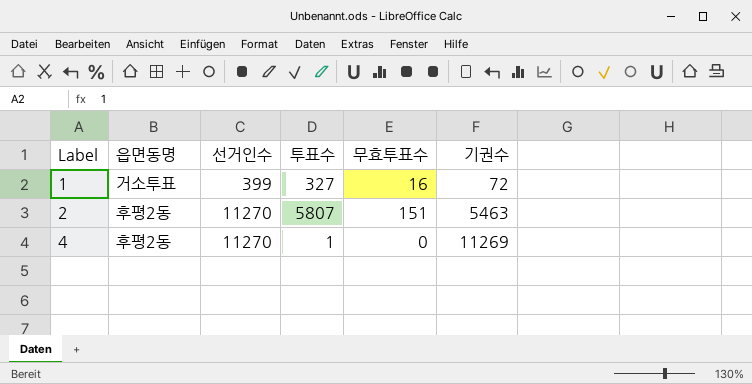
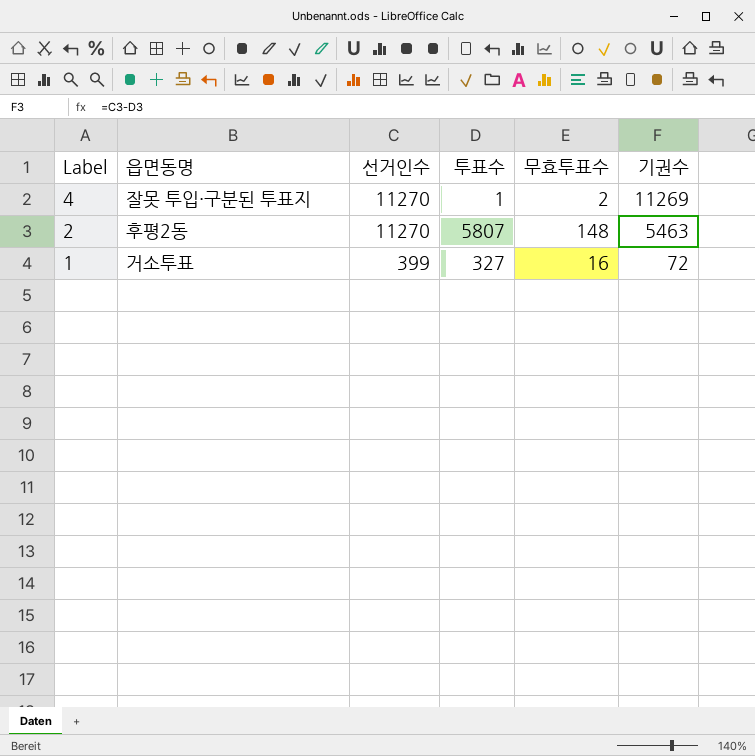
row order: Label ascending -> Label descending
4 | 읍면동명: 후평2동 -> 잘못 투입·구분된 투표지
4 | 무효투표수: 0 -> 2
2 | 무효투표수: 151 -> 148

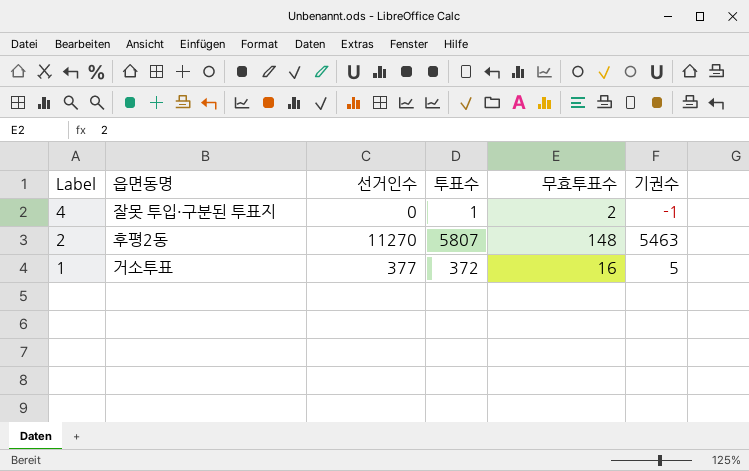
4 | 선거인수: 11270 -> 0
4 | 기권수: 11269 -> -1
1 | 선거인수: 399 -> 377
1 | 투표수: 327 -> 372
1 | 기권수: 72 -> 5

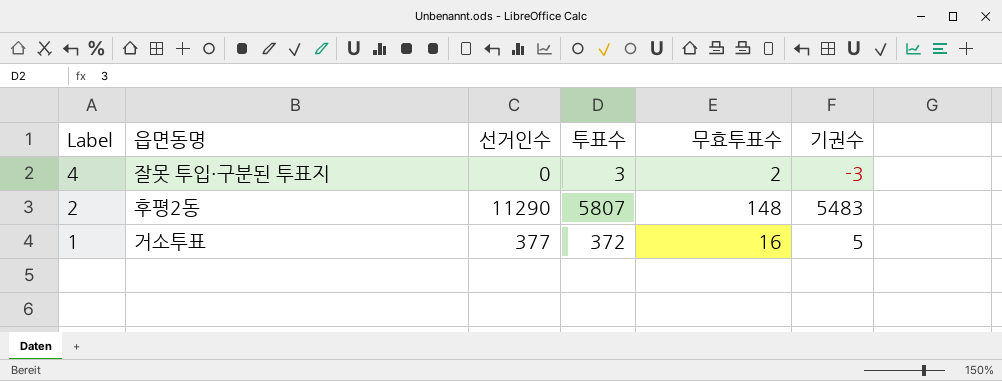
4 | 투표수: 1 -> 3
4 | 기권수: -1 -> -3
2 | 선거인수: 11270 -> 11290
2 | 기권수: 5463 -> 5483

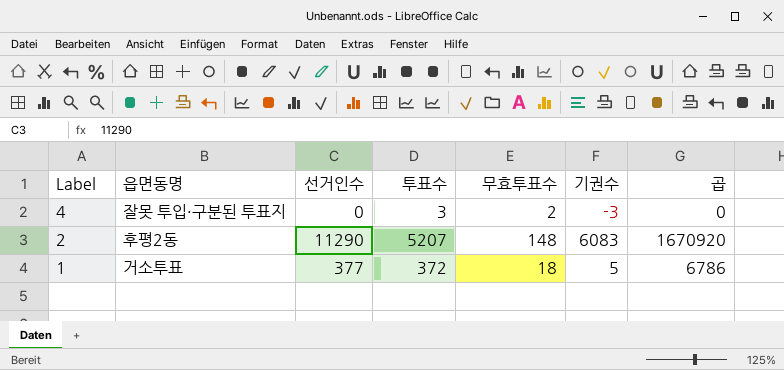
column 곱 | formula: none -> [선거인수] * [무효투표수]
2 | 투표수: 5807 -> 5207
2 | 기권수: 5483 -> 6083
1 | 무효투표수: 16 -> 18

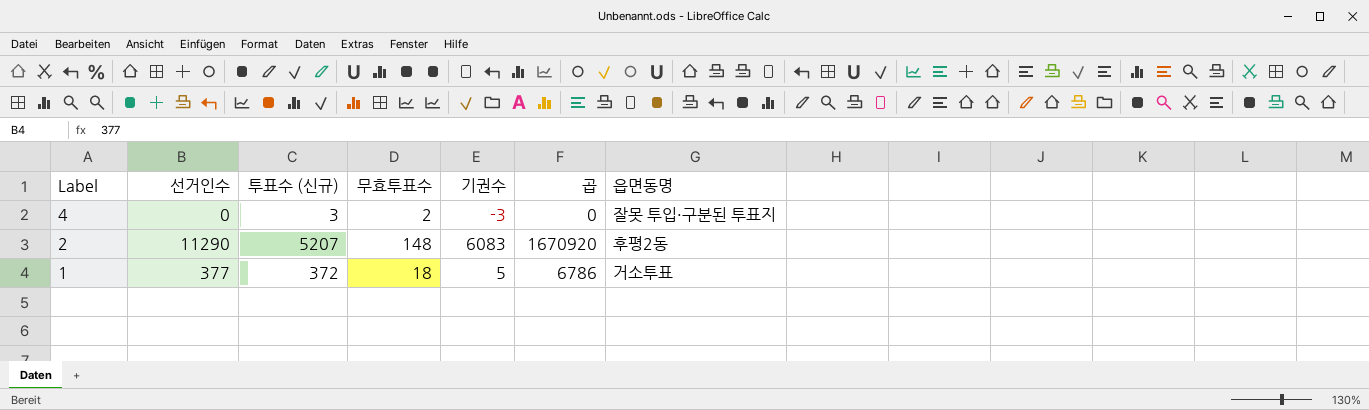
column name: 투표수 -> 투표수 (신규)
column 읍면동명 | position: 2 -> 7

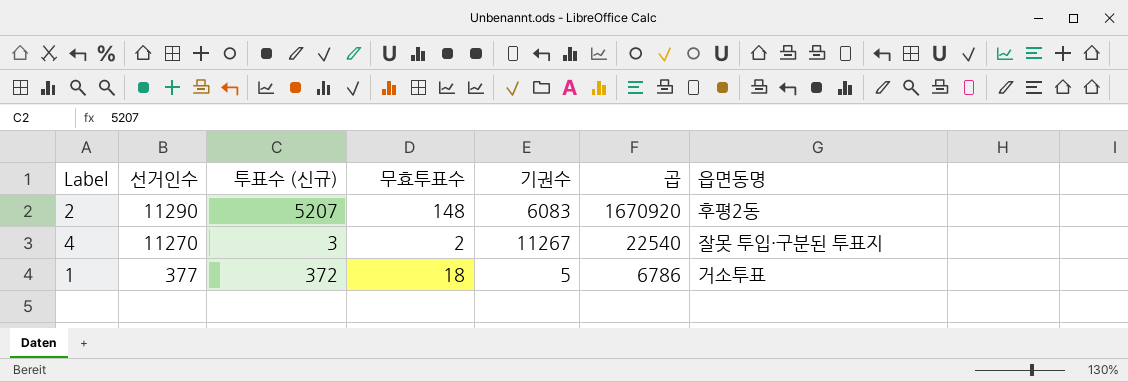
row order: Label descending -> 선거인수 descending
4 | 선거인수: 0 -> 11270
4 | 기권수: -3 -> 11267
4 | 곱: 0 -> 22540

